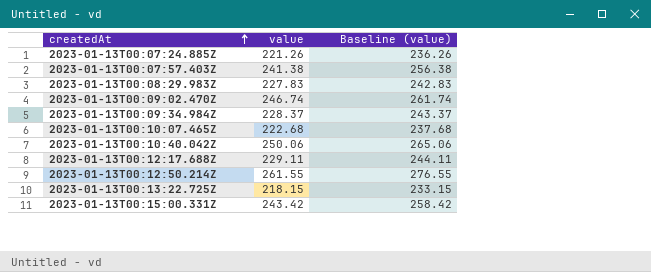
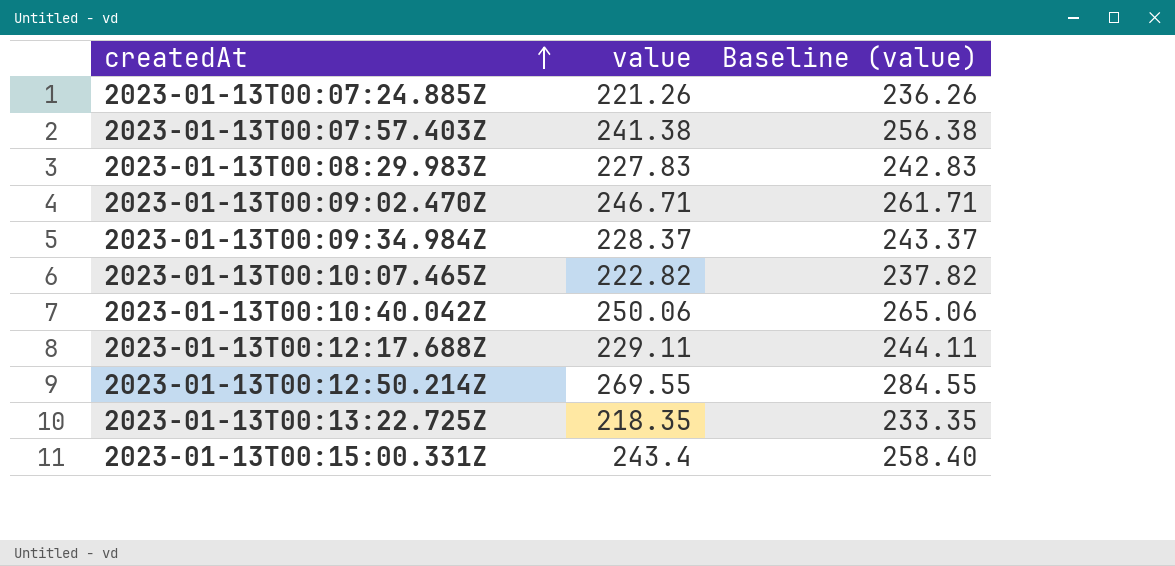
2023-01-13T00:09:02.470Z | value: 246.74 -> 246.71
2023-01-13T00:09:02.470Z | Baseline (value): 261.74 -> 261.71
2023-01-13T00:10:07.465Z | value: 222.68 -> 222.82
2023-01-13T00:10:07.465Z | Baseline (value): 237.68 -> 237.82
2023-01-13T00:12:50.214Z | value: 261.55 -> 269.55
2023-01-13T00:12:50.214Z | Baseline (value): 276.55 -> 284.55
2023-01-13T00:13:22.725Z | value: 218.15 -> 218.35
2023-01-13T00:13:22.725Z | Baseline (value): 233.15 -> 233.35
2023-01-13T00:15:00.331Z | value: 243.42 -> 243.4
2023-01-13T00:15:00.331Z | Baseline (value): 258.42 -> 258.40

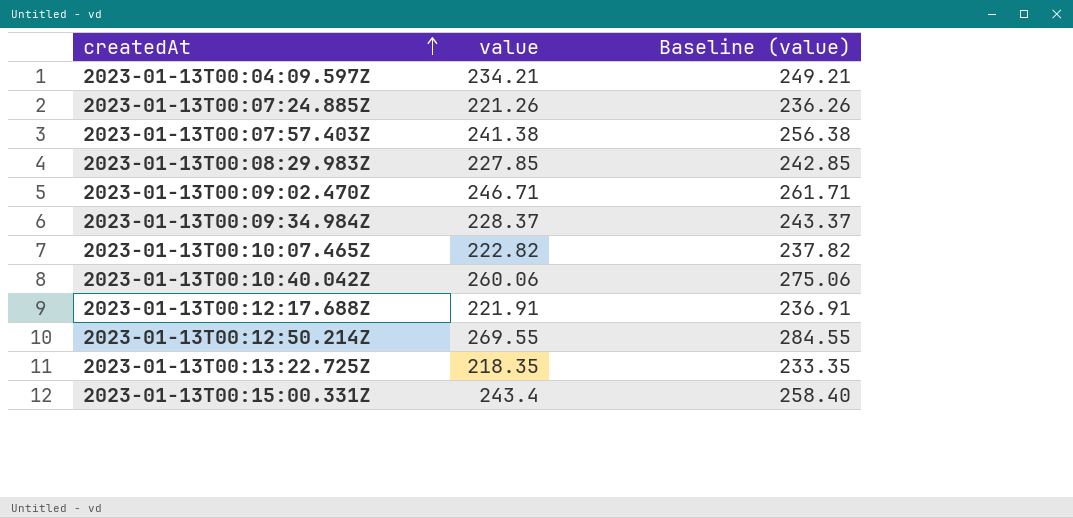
row 2023-01-13T00:04:09.597Z: none -> 234.21 | 249.21
2023-01-13T00:08:29.983Z | value: 227.83 -> 227.85
2023-01-13T00:08:29.983Z | Baseline (value): 242.83 -> 242.85
2023-01-13T00:10:40.042Z | value: 250.06 -> 260.06
2023-01-13T00:10:40.042Z | Baseline (value): 265.06 -> 275.06
2023-01-13T00:12:17.688Z | value: 229.11 -> 221.91
2023-01-13T00:12:17.688Z | Baseline (value): 244.11 -> 236.91

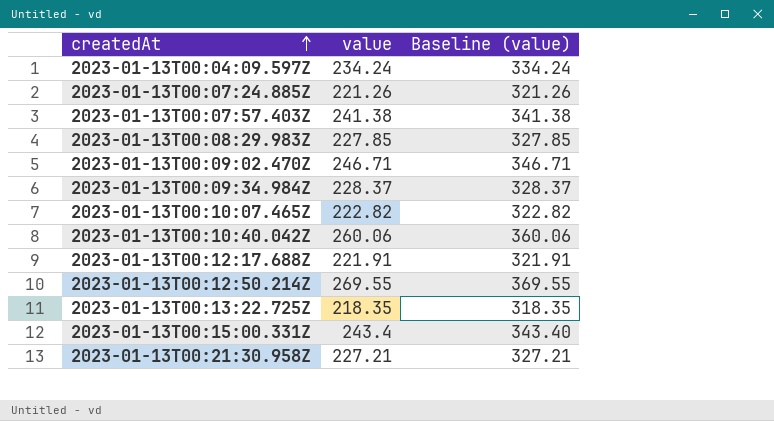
column Baseline (value) | formula: [value] + 15 -> [value] + 100
2023-01-13T00:04:09.597Z | value: 234.21 -> 234.24
row 2023-01-13T00:21:30.958Z: none -> 227.21 | 327.21

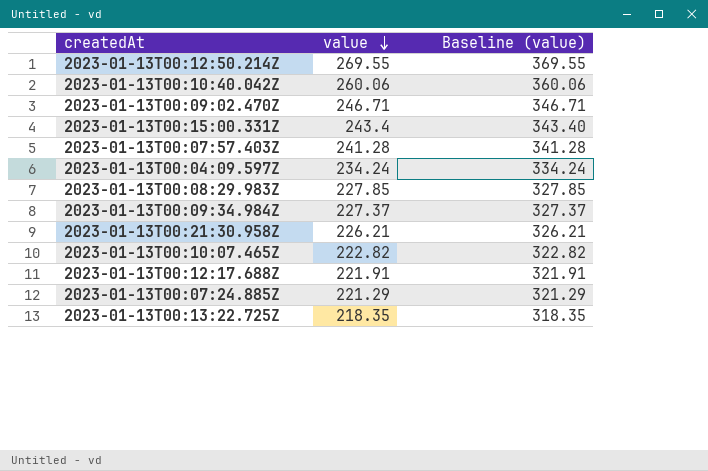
row order: createdAt ascending -> value descending
2023-01-13T00:07:57.403Z | value: 241.38 -> 241.28
2023-01-13T00:07:57.403Z | Baseline (value): 341.38 -> 341.28
2023-01-13T00:09:34.984Z | value: 228.37 -> 227.37
2023-01-13T00:09:34.984Z | Baseline (value): 328.37 -> 327.37
2023-01-13T00:21:30.958Z | value: 227.21 -> 226.21
2023-01-13T00:21:30.958Z | Baseline (value): 327.21 -> 326.21
2023-01-13T00:07:24.885Z | value: 221.26 -> 221.29
2023-01-13T00:07:24.885Z | Baseline (value): 321.26 -> 321.29

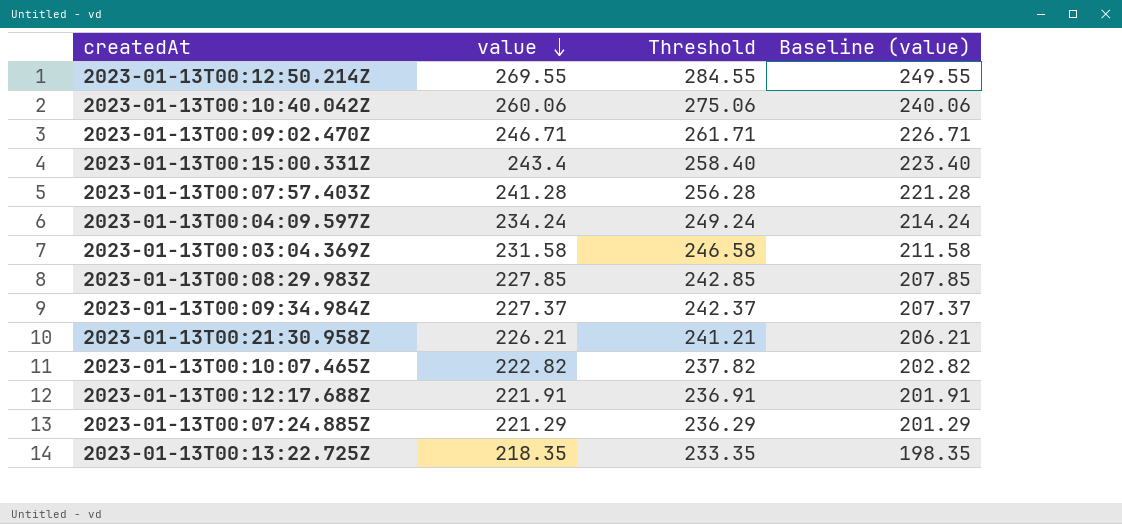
column Threshold | formula: none -> [value] + 15
column Baseline (value) | formula: [value] + 100 -> [value] - 20
row 2023-01-13T00:03:04.369Z: none -> 231.58 | 246.58 | 211.58

